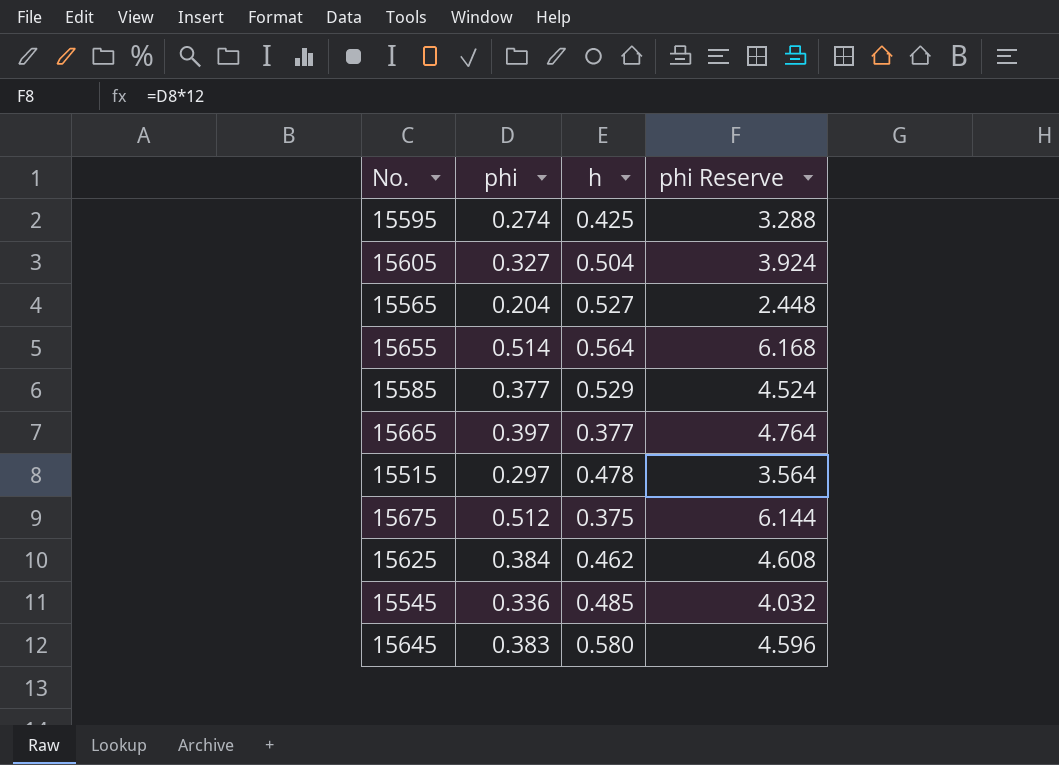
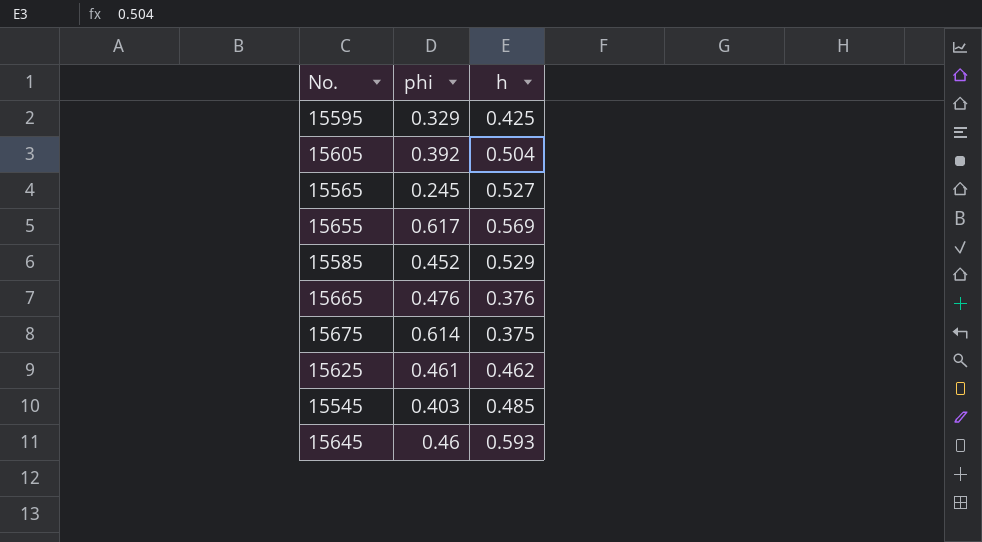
column phi Reserve | formula: [phi] * 12 -> none
row 15515: 0.297 | 0.478 | 3.564 -> none
15595 | phi: 0.274 -> 0.329
15605 | phi: 0.327 -> 0.392
15565 | phi: 0.204 -> 0.245
15655 | phi: 0.514 -> 0.617
15655 | h: 0.564 -> 0.569
15585 | phi: 0.377 -> 0.452
15665 | phi: 0.397 -> 0.476
15665 | h: 0.377 -> 0.376
15675 | phi: 0.512 -> 0.614
15625 | phi: 0.384 -> 0.461
15545 | phi: 0.336 -> 0.403
15645 | phi: 0.383 -> 0.46
15645 | h: 0.580 -> 0.593

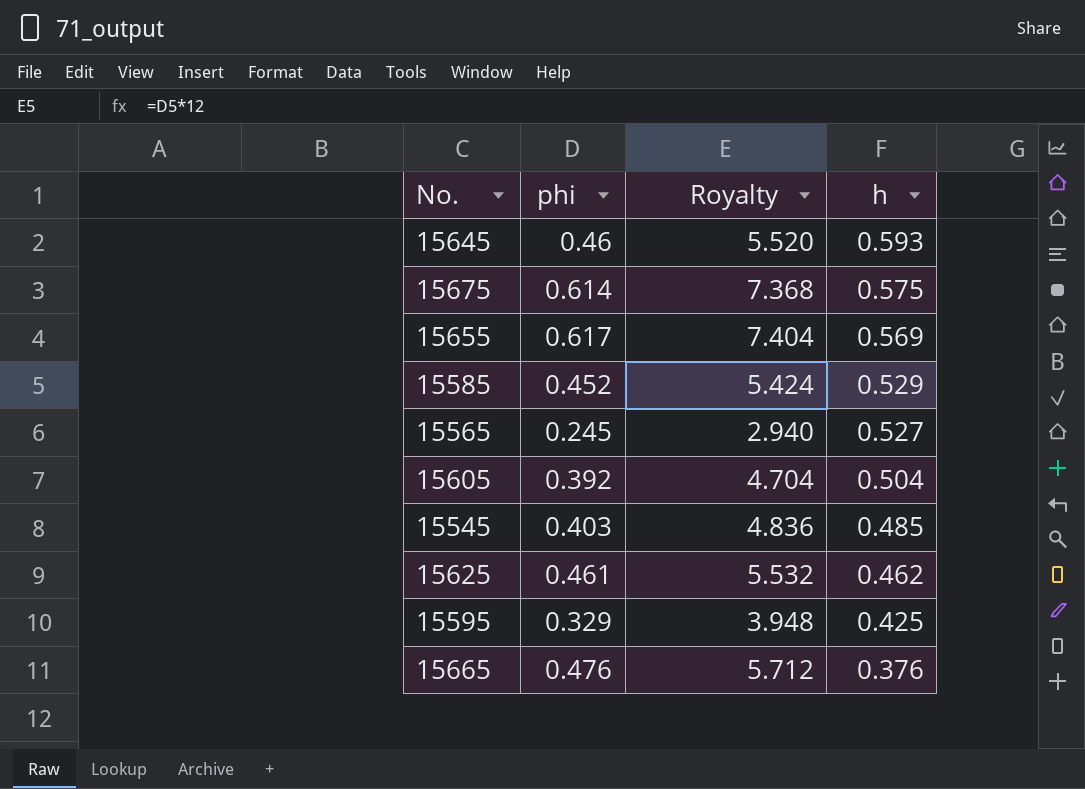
row order: none -> h descending
column Royalty | formula: none -> [phi] * 12
15675 | h: 0.375 -> 0.575

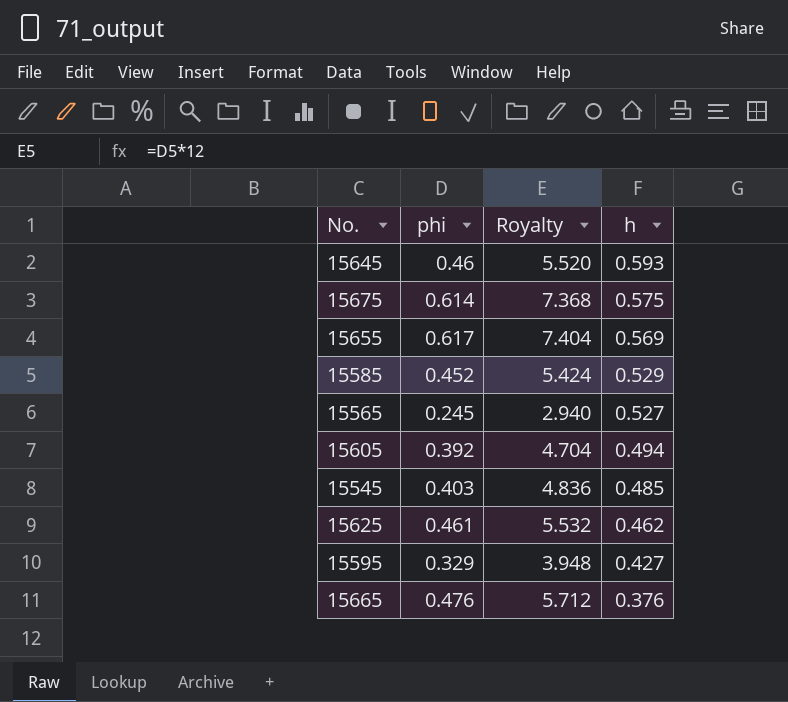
15605 | h: 0.504 -> 0.494
15595 | h: 0.425 -> 0.427

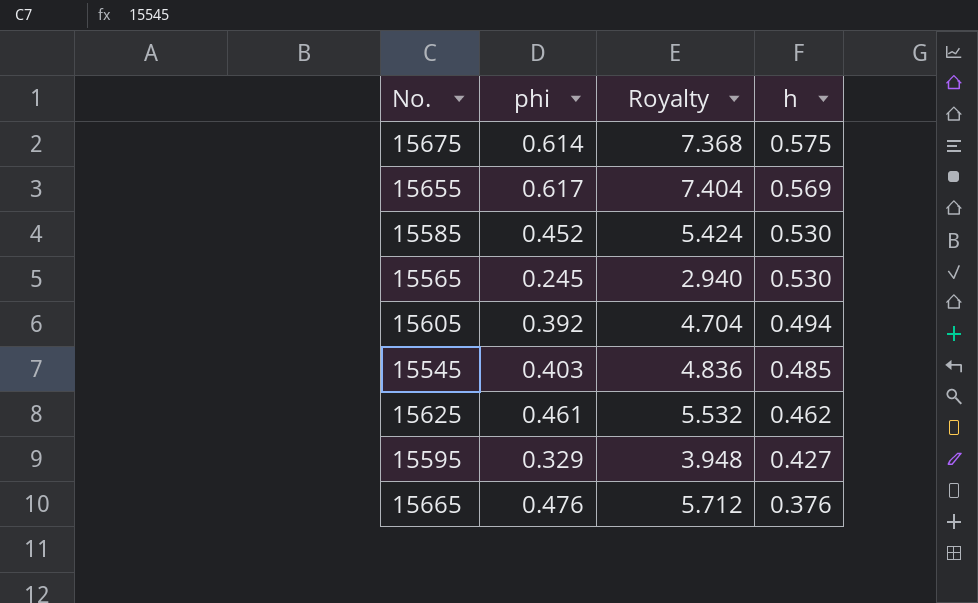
row 15645: 0.46 | 5.520 | 0.593 -> none
15585 | h: 0.529 -> 0.530
15565 | h: 0.527 -> 0.530

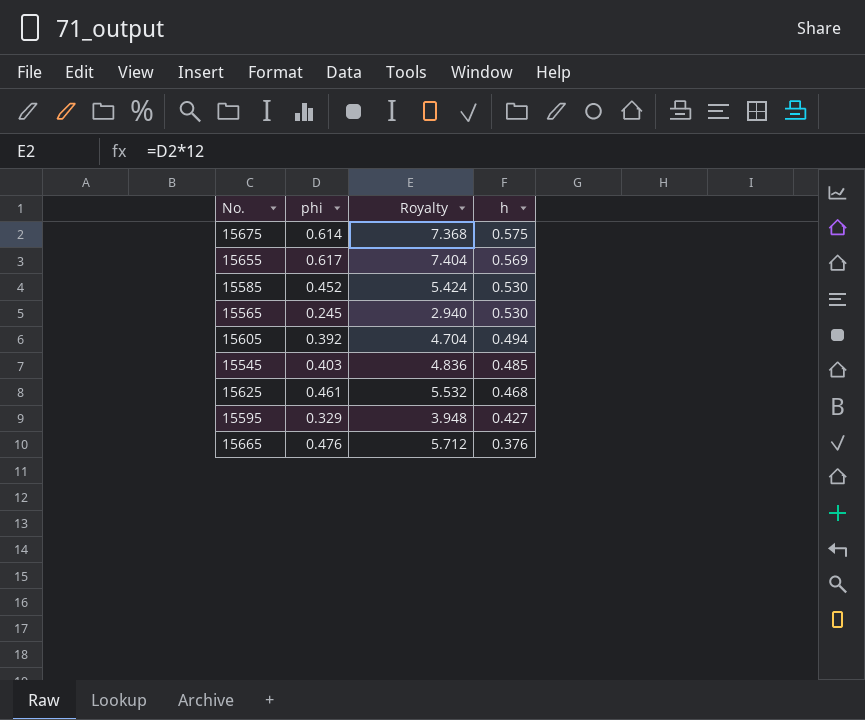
15625 | h: 0.462 -> 0.468

